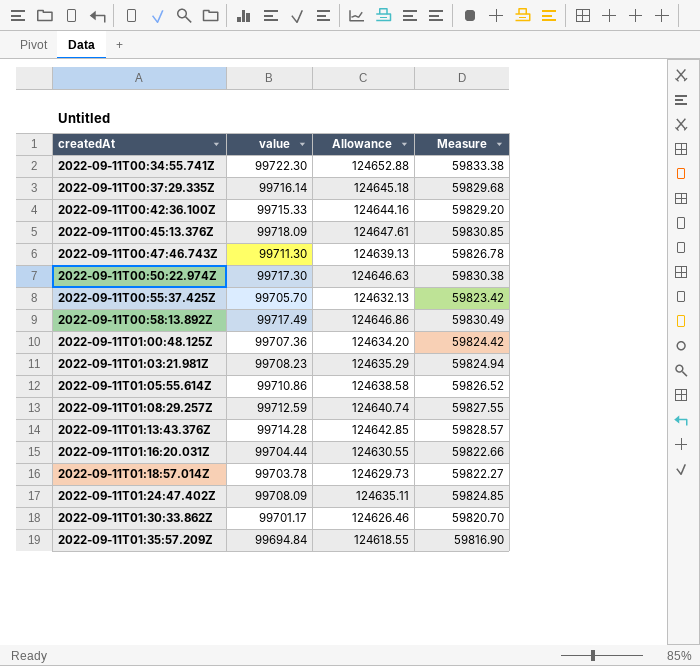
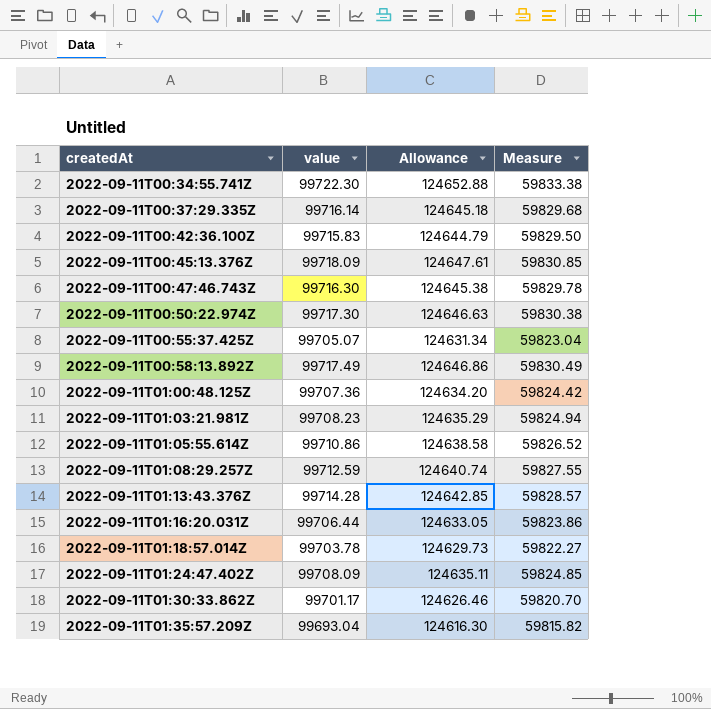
2022-09-11T00:42:36.100Z | value: 99715.33 -> 99715.83
2022-09-11T00:42:36.100Z | Allowance: 124644.16 -> 124644.79
2022-09-11T00:42:36.100Z | Measure: 59829.20 -> 59829.50
2022-09-11T00:47:46.743Z | value: 99711.30 -> 99716.30
2022-09-11T00:47:46.743Z | Allowance: 124639.13 -> 124645.38
2022-09-11T00:47:46.743Z | Measure: 59826.78 -> 59829.78
2022-09-11T00:55:37.425Z | value: 99705.70 -> 99705.07
2022-09-11T00:55:37.425Z | Allowance: 124632.13 -> 124631.34
2022-09-11T00:55:37.425Z | Measure: 59823.42 -> 59823.04
2022-09-11T01:16:20.031Z | value: 99704.44 -> 99706.44
2022-09-11T01:16:20.031Z | Allowance: 124630.55 -> 124633.05
2022-09-11T01:16:20.031Z | Measure: 59822.66 -> 59823.86
2022-09-11T01:35:57.209Z | value: 99694.84 -> 99693.04
2022-09-11T01:35:57.209Z | Allowance: 124618.55 -> 124616.30
2022-09-11T01:35:57.209Z | Measure: 59816.90 -> 59815.82

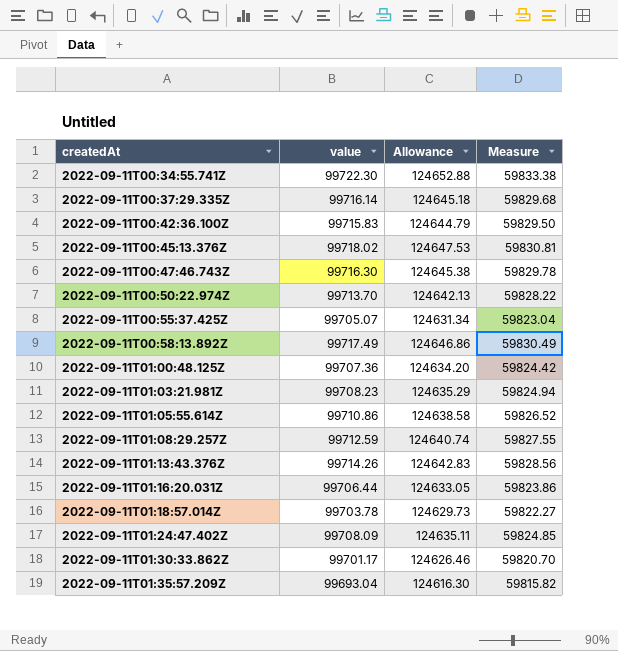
2022-09-11T00:45:13.376Z | value: 99718.09 -> 99718.02
2022-09-11T00:45:13.376Z | Allowance: 124647.61 -> 124647.53
2022-09-11T00:45:13.376Z | Measure: 59830.85 -> 59830.81
2022-09-11T00:50:22.974Z | value: 99717.30 -> 99713.70
2022-09-11T00:50:22.974Z | Allowance: 124646.63 -> 124642.13
2022-09-11T00:50:22.974Z | Measure: 59830.38 -> 59828.22
2022-09-11T01:13:43.376Z | value: 99714.28 -> 99714.26
2022-09-11T01:13:43.376Z | Allowance: 124642.85 -> 124642.83
2022-09-11T01:13:43.376Z | Measure: 59828.57 -> 59828.56

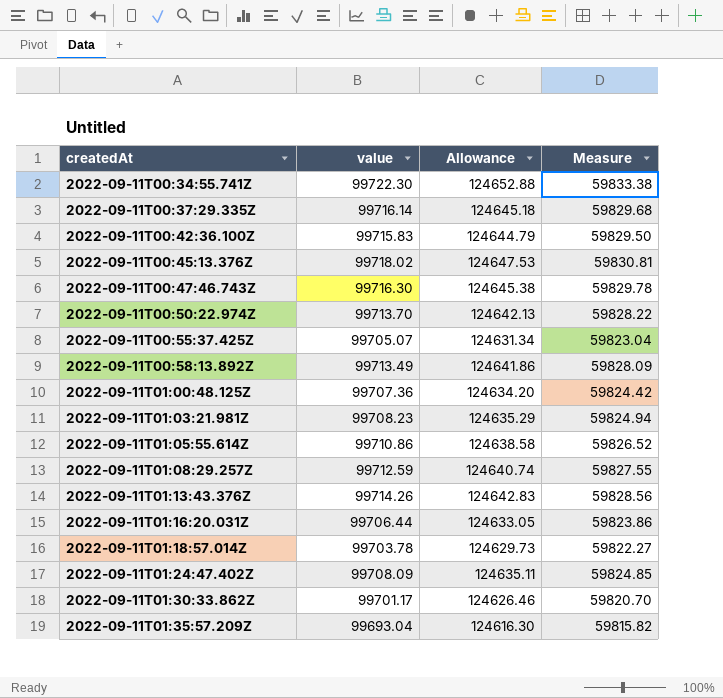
2022-09-11T00:58:13.892Z | value: 99717.49 -> 99713.49
2022-09-11T00:58:13.892Z | Allowance: 124646.86 -> 124641.86
2022-09-11T00:58:13.892Z | Measure: 59830.49 -> 59828.09

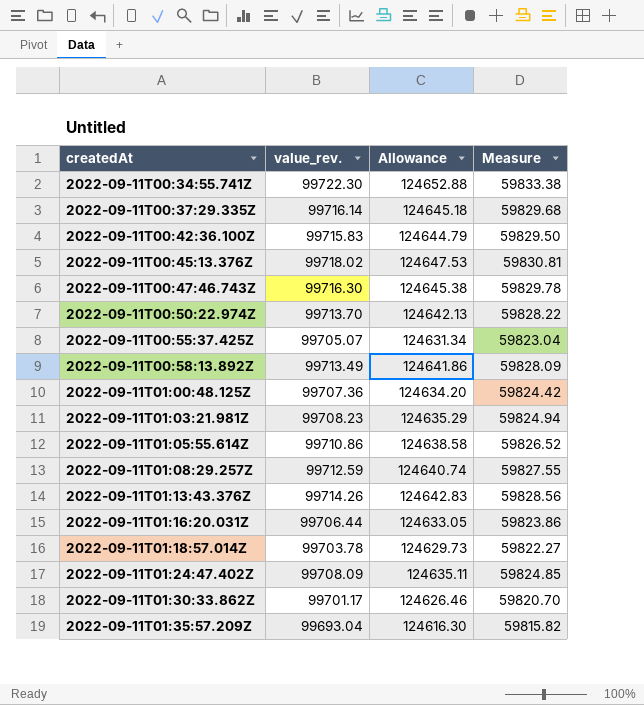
column name: value -> value_rev.

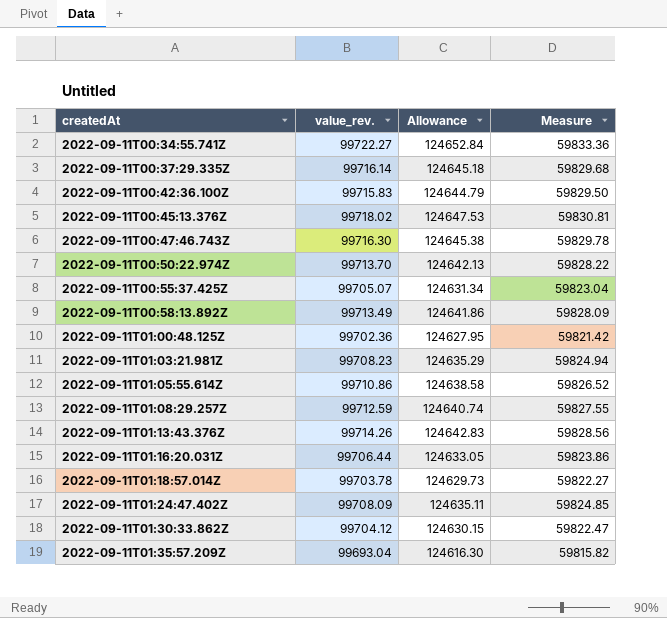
2022-09-11T00:34:55.741Z | value_rev.: 99722.30 -> 99722.27
2022-09-11T00:34:55.741Z | Allowance: 124652.88 -> 124652.84
2022-09-11T00:34:55.741Z | Measure: 59833.38 -> 59833.36
2022-09-11T01:00:48.125Z | value_rev.: 99707.36 -> 99702.36
2022-09-11T01:00:48.125Z | Allowance: 124634.20 -> 124627.95
2022-09-11T01:00:48.125Z | Measure: 59824.42 -> 59821.42
2022-09-11T01:30:33.862Z | value_rev.: 99701.17 -> 99704.12
2022-09-11T01:30:33.862Z | Allowance: 124626.46 -> 124630.15
2022-09-11T01:30:33.862Z | Measure: 59820.70 -> 59822.47

